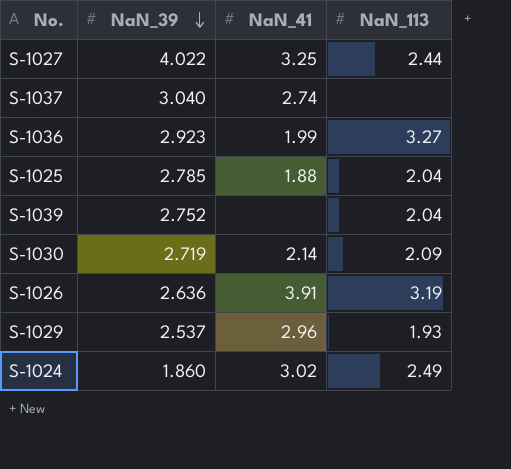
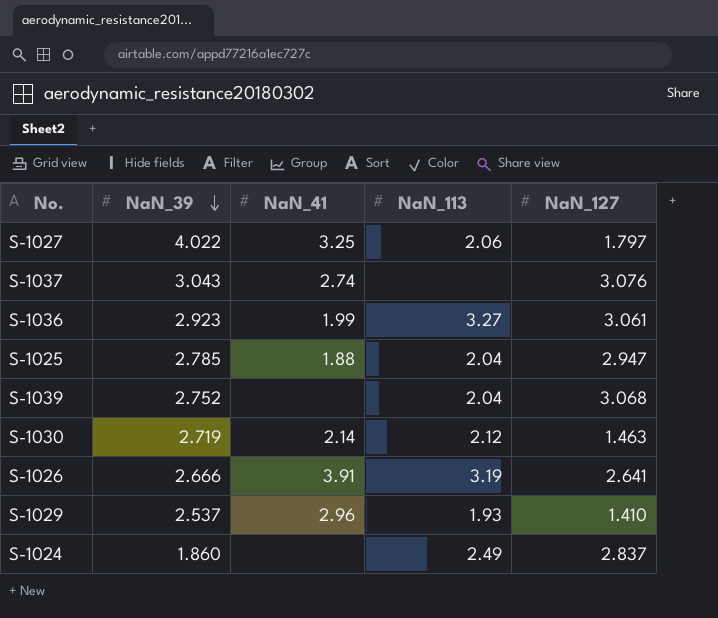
column NaN_127 | position: none -> 5
S-1027 | NaN_113: 2.44 -> 2.06
S-1037 | NaN_39: 3.040 -> 3.043
S-1030 | NaN_113: 2.09 -> 2.12
S-1026 | NaN_39: 2.636 -> 2.666
S-1024 | NaN_41: 3.02 -> none

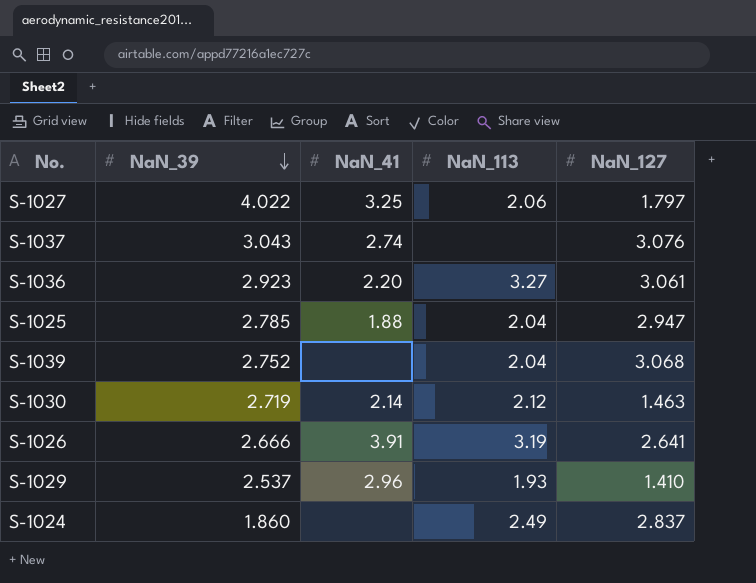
S-1036 | NaN_41: 1.99 -> 2.20

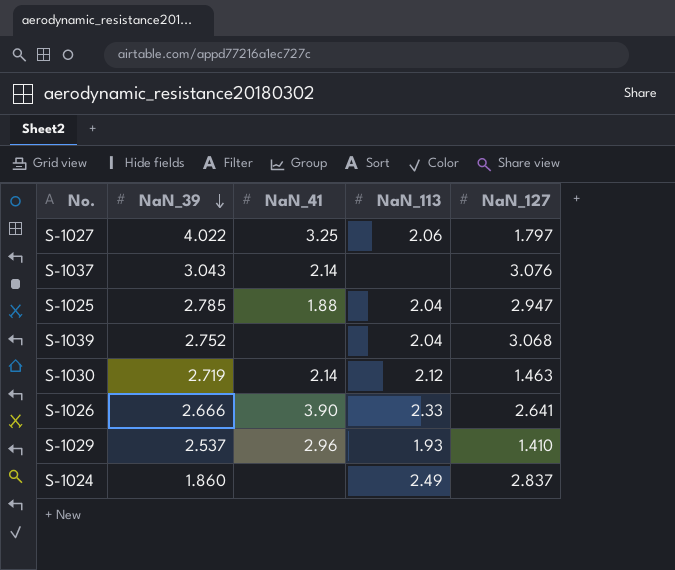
row S-1036: 2.923 | 2.20 | 3.27 | 3.061 -> none
S-1037 | NaN_41: 2.74 -> 2.14
S-1026 | NaN_41: 3.91 -> 3.90
S-1026 | NaN_113: 3.19 -> 2.33

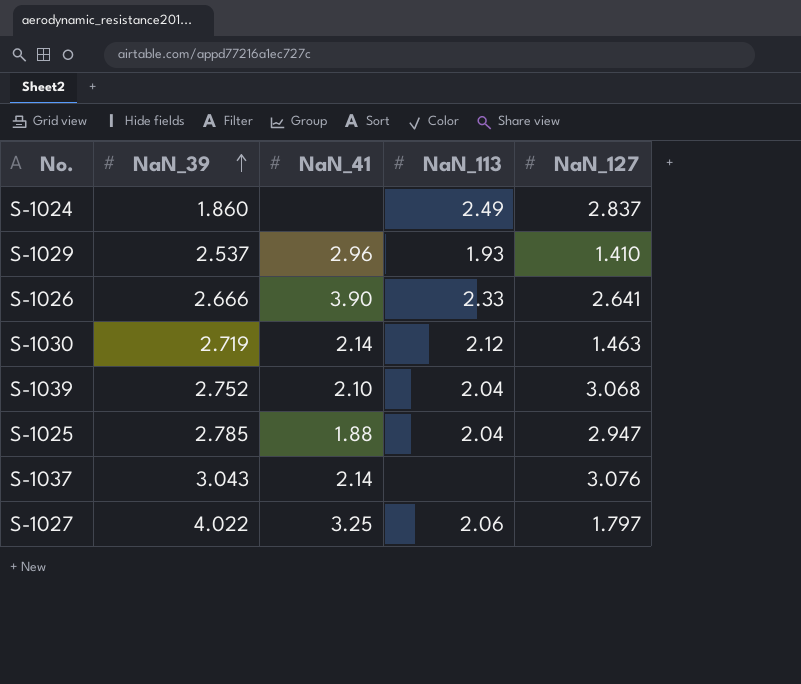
row order: NaN_39 descending -> NaN_39 ascending
S-1039 | NaN_41: none -> 2.10

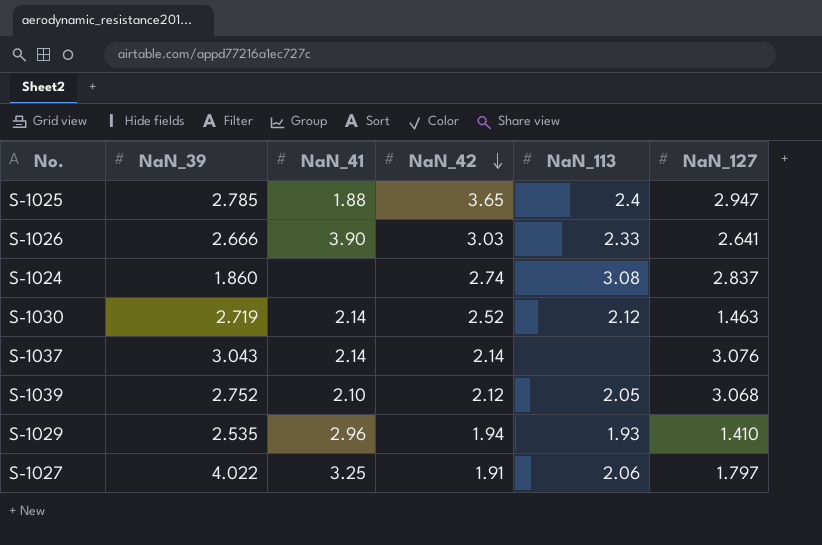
row order: NaN_39 ascending -> NaN_42 descending
column NaN_42 | position: none -> 4
S-1025 | NaN_113: 2.04 -> 2.4
S-1024 | NaN_113: 2.49 -> 3.08
S-1039 | NaN_113: 2.04 -> 2.05
S-1029 | NaN_39: 2.537 -> 2.535

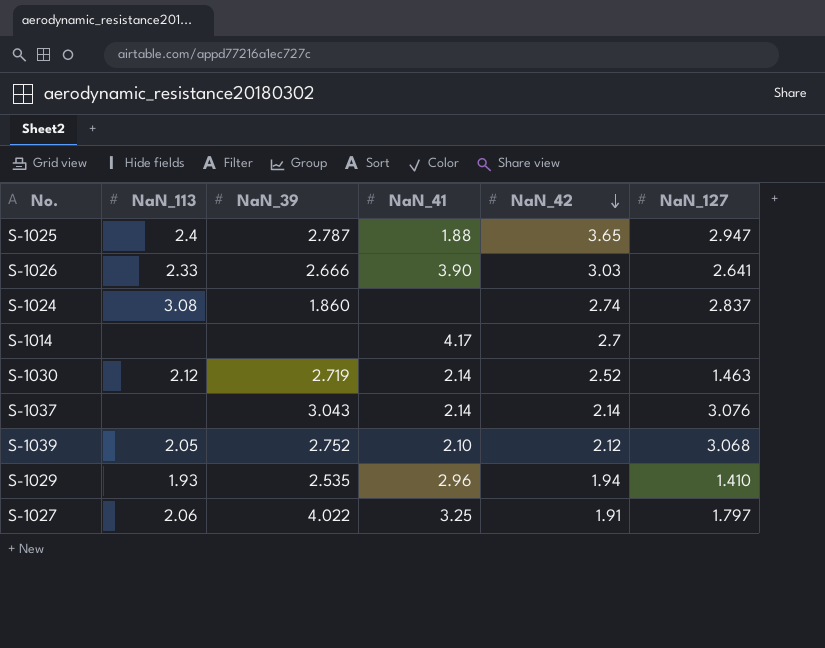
column NaN_113 | position: 5 -> 2
S-1025 | NaN_39: 2.785 -> 2.787
row S-1014: none -> none | none | 4.17 | 2.7 | none

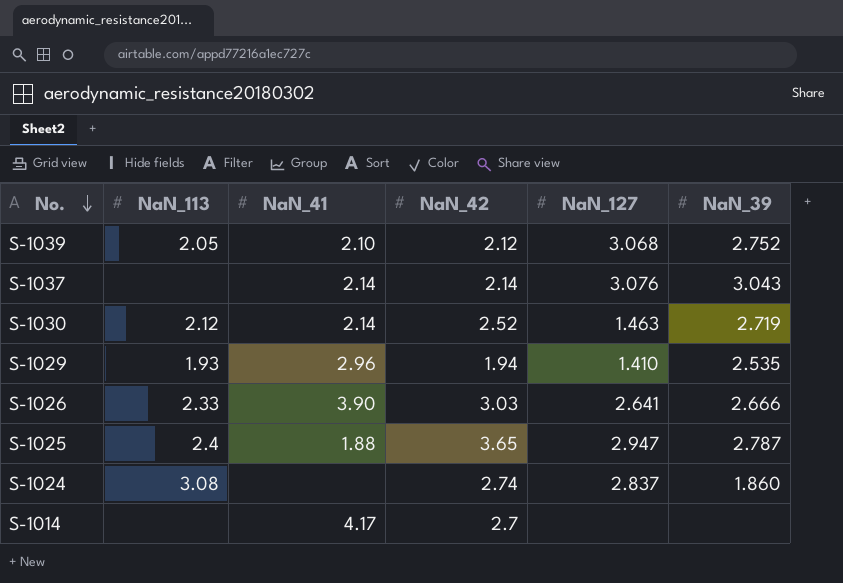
row order: NaN_42 descending -> No. descending
column NaN_39 | position: 3 -> 6
row S-1027: 2.06 | 4.022 | 3.25 | 1.91 | 1.797 -> none

